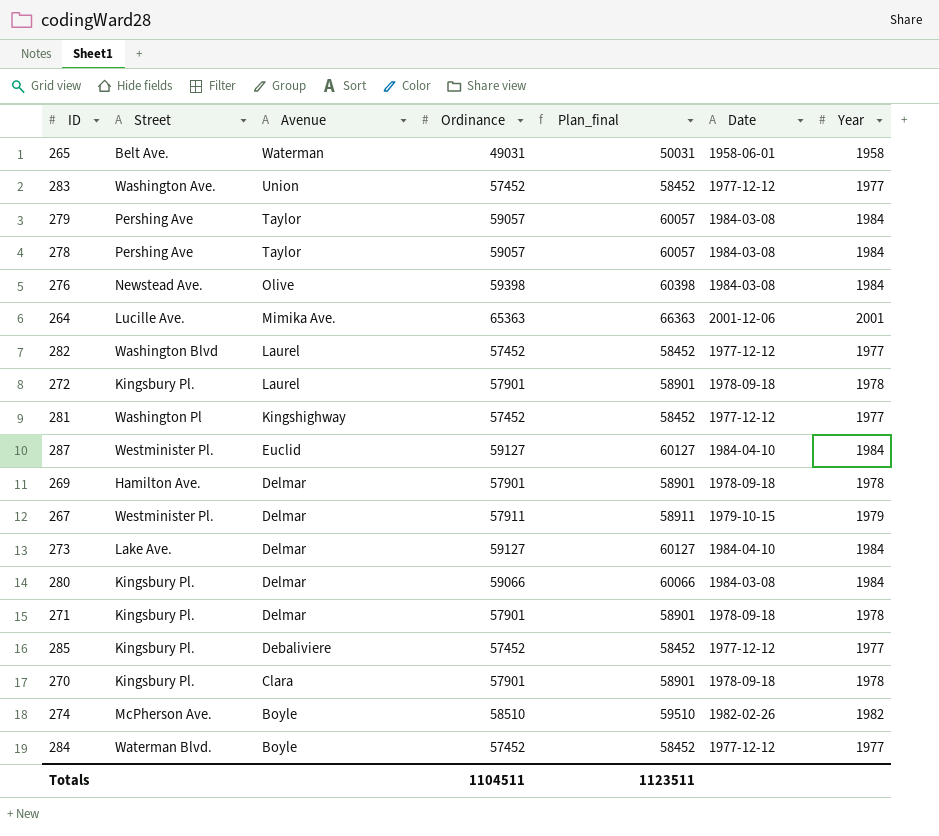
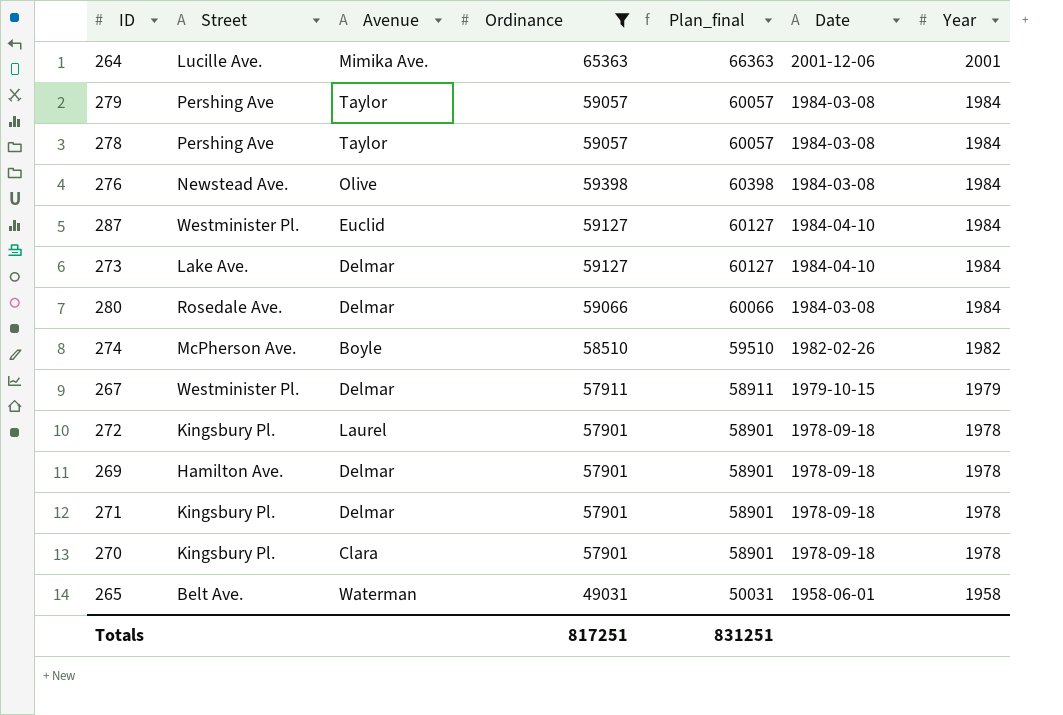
filter: none -> Ordinance != 57452
row order: Avenue descending -> Year descending
280 | Street: Kingsbury Pl. -> Rosedale Ave.
Totals | Ordinance: 1104511 -> 817251
Totals | Plan_final: 1123511 -> 831251

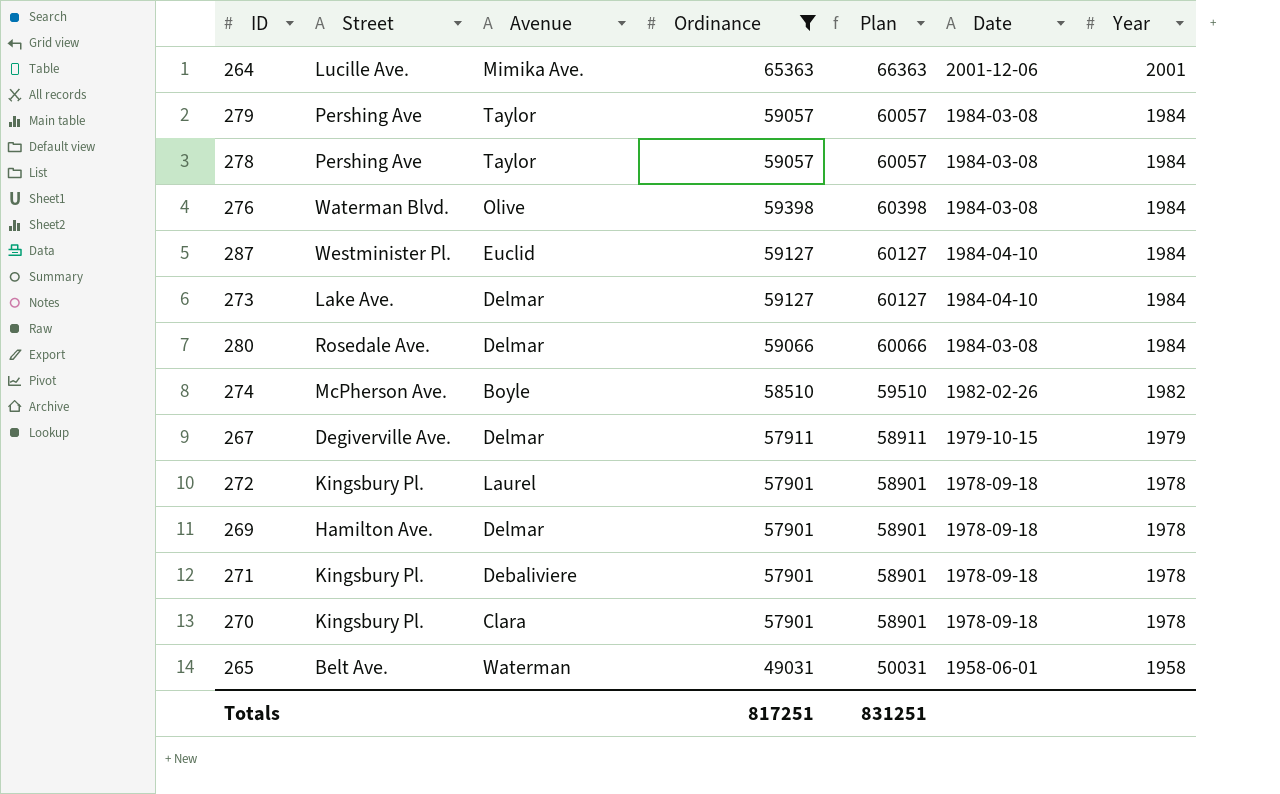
column name: Plan_final -> Plan
276 | Street: Newstead Ave. -> Waterman Blvd.
267 | Street: Westminister Pl. -> Degiverville Ave.
271 | Avenue: Delmar -> Debaliviere

